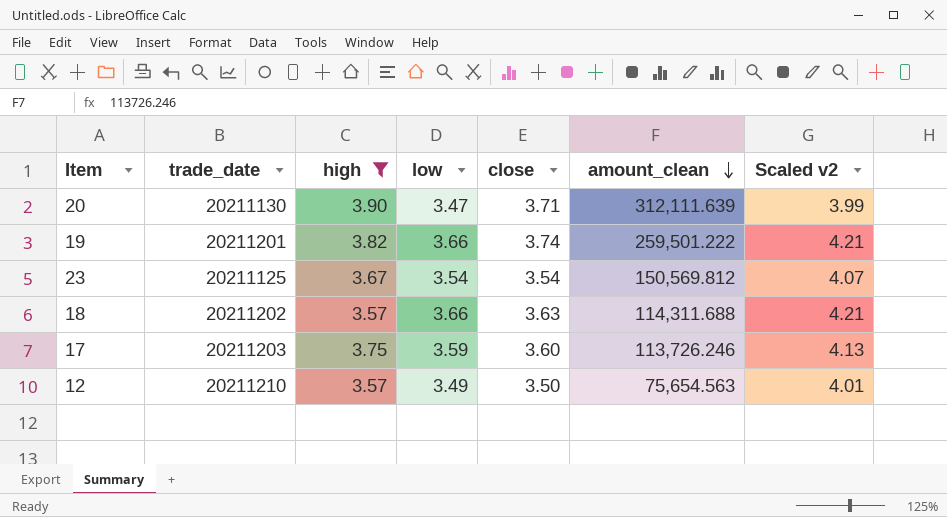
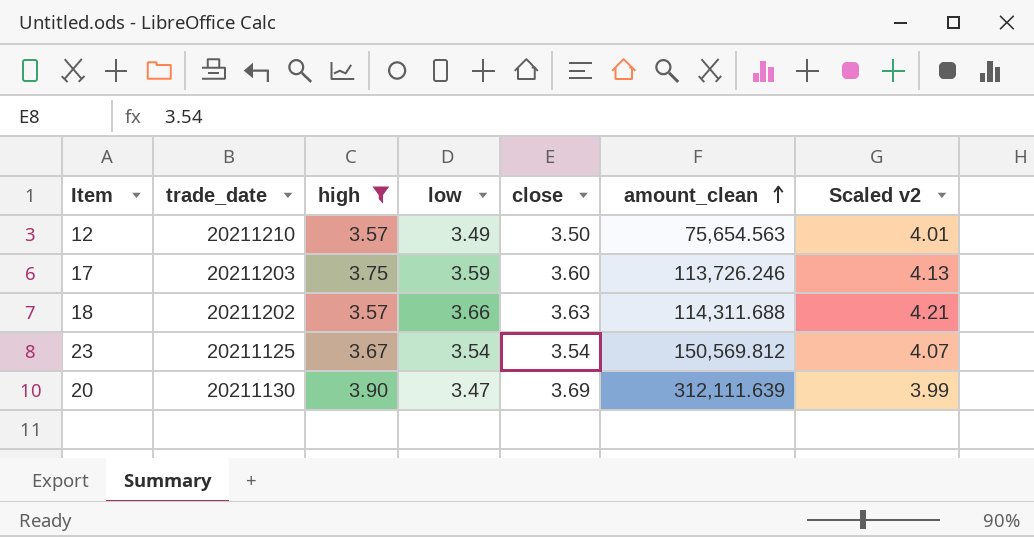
row order: amount_clean descending -> amount_clean ascending
row 19: 20211201 | 3.82 | 3.66 | 3.74 | 259,501.222 | 4.21 -> none
20 | close: 3.71 -> 3.69

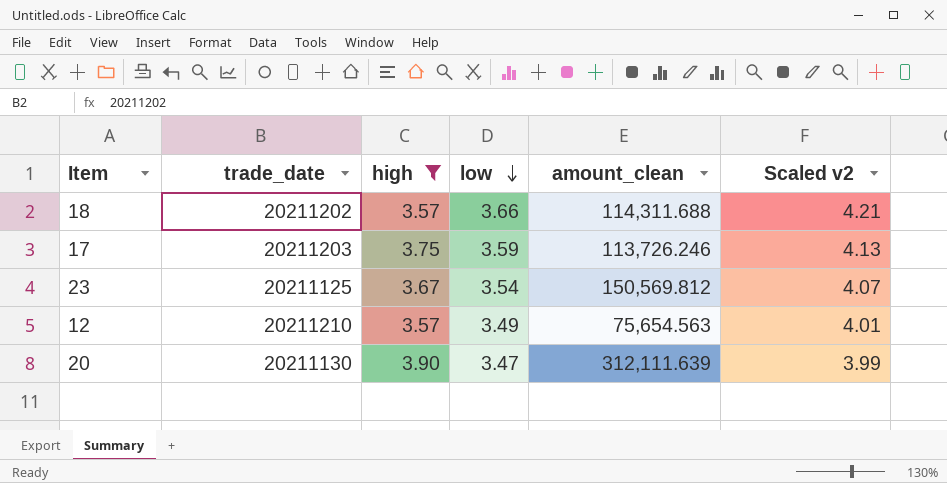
row order: amount_clean ascending -> low descending
column close | position: 5 -> none

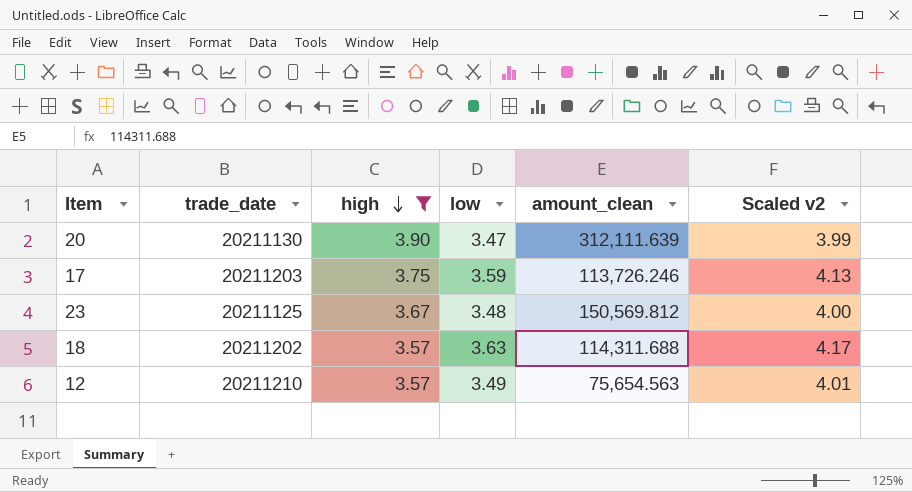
row order: low descending -> high descending
23 | low: 3.54 -> 3.48
23 | Scaled v2: 4.07 -> 4.00
18 | low: 3.66 -> 3.63
18 | Scaled v2: 4.21 -> 4.17

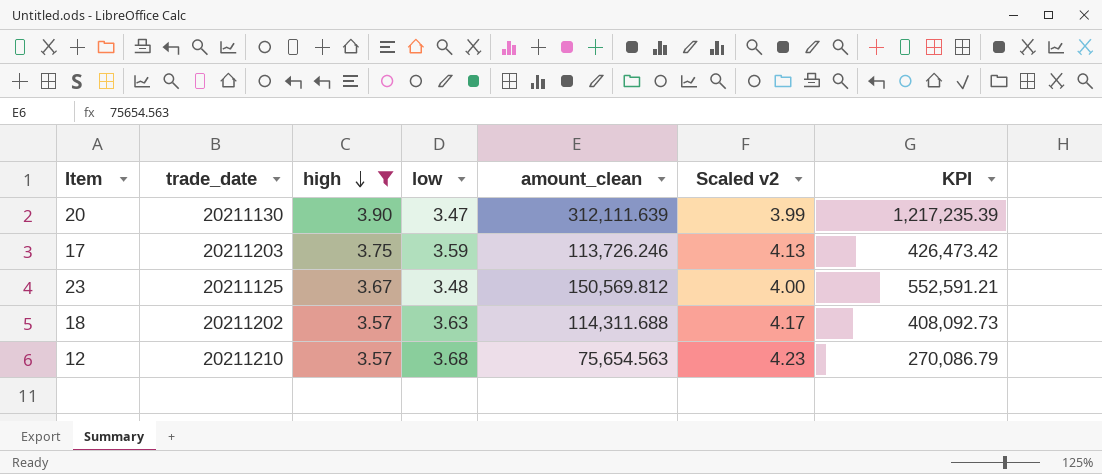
column KPI | formula: none -> [high] * [amount_clean]
12 | low: 3.49 -> 3.68
12 | Scaled v2: 4.01 -> 4.23

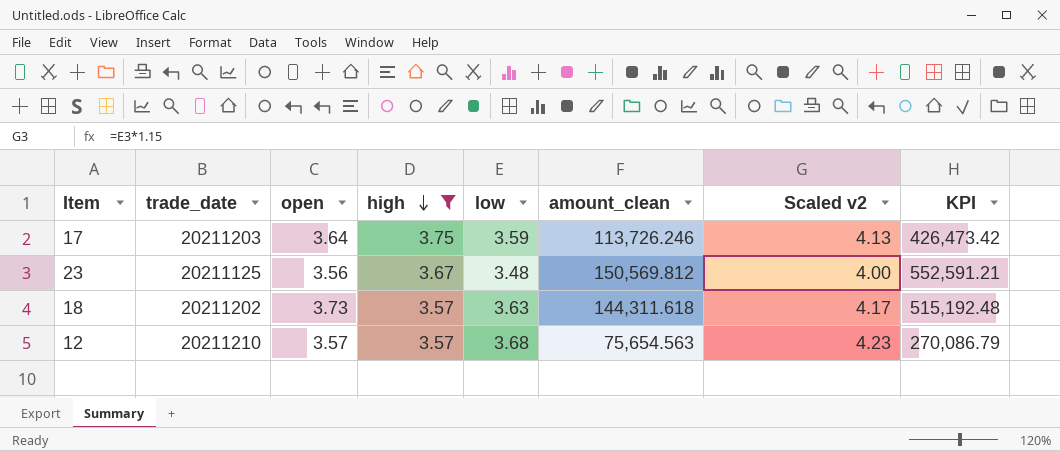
column open | position: none -> 3
row 20: 20211130 | 3.90 | 3.47 | 312,111.639 | 3.99 | 1,217,235.39 -> none
18 | amount_clean: 114,311.688 -> 144,311.618
18 | KPI: 408,092.73 -> 515,192.48

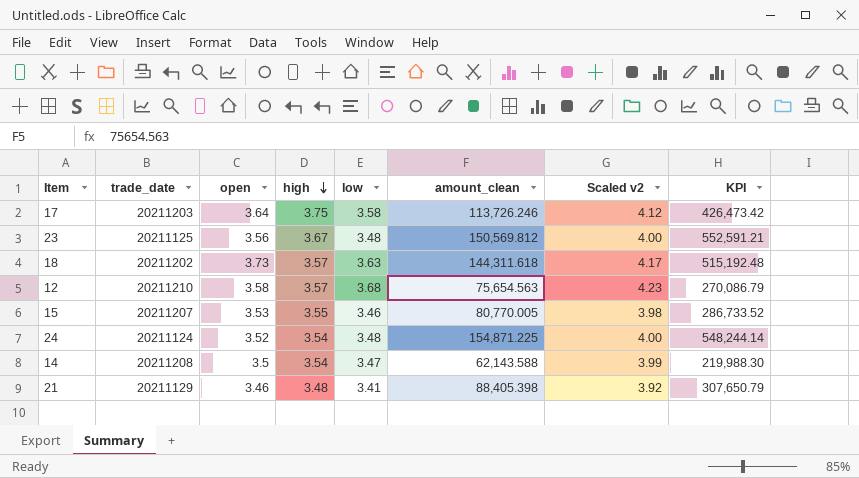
filter: high >= 3.57 -> none
17 | low: 3.59 -> 3.58
17 | Scaled v2: 4.13 -> 4.12
12 | open: 3.57 -> 3.58

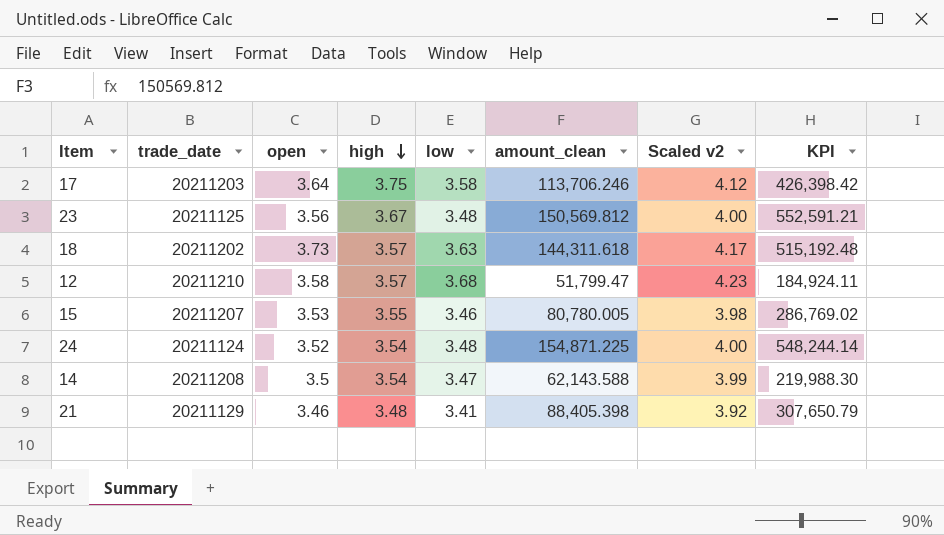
17 | amount_clean: 113,726.246 -> 113,706.246
17 | KPI: 426,473.42 -> 426,398.42
12 | amount_clean: 75,654.563 -> 51,799.47
12 | KPI: 270,086.79 -> 184,924.11
15 | amount_clean: 80,770.005 -> 80,780.005
15 | KPI: 286,733.52 -> 286,769.02

